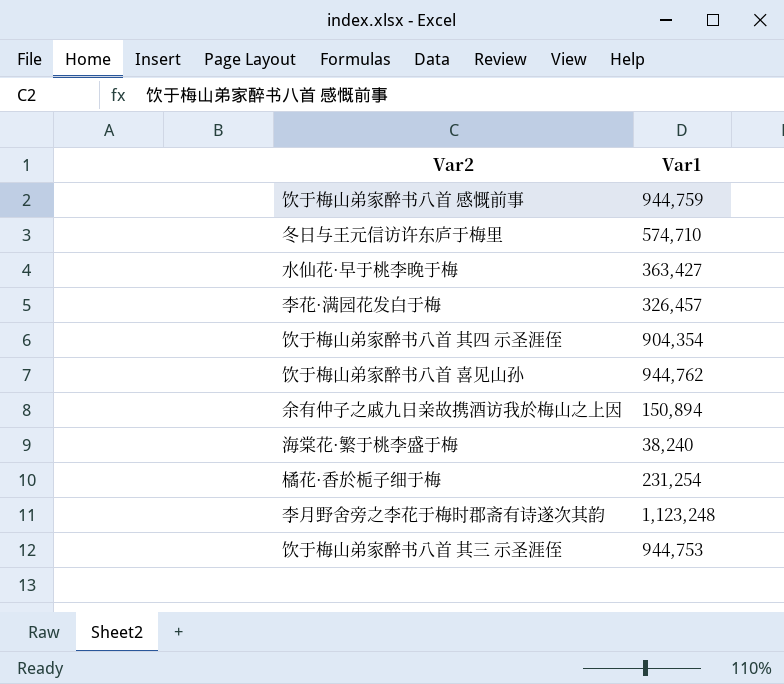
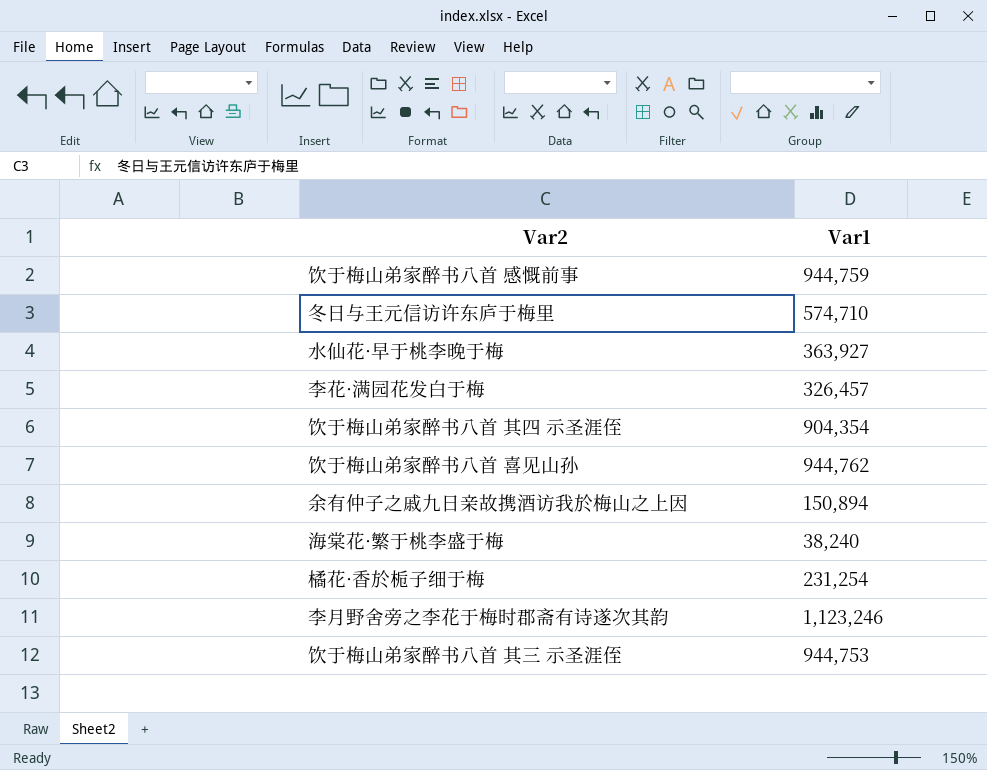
水仙花·早于桃李晚于梅 | Var1: 363,427 -> 363,927
李月野舍旁之李花于梅时郡斋有诗遂次其韵 | Var1: 1,123,248 -> 1,123,246

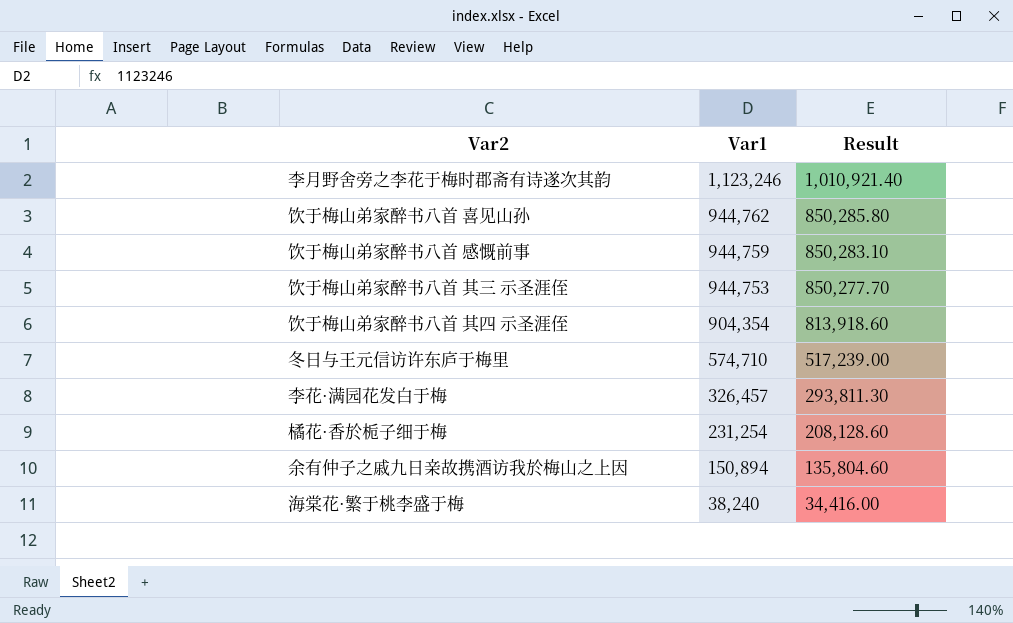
row order: none -> Var1 descending
column Result | formula: none -> [Var1] * 0.9
row 水仙花·早于桃李晚于梅: 363,927 -> none

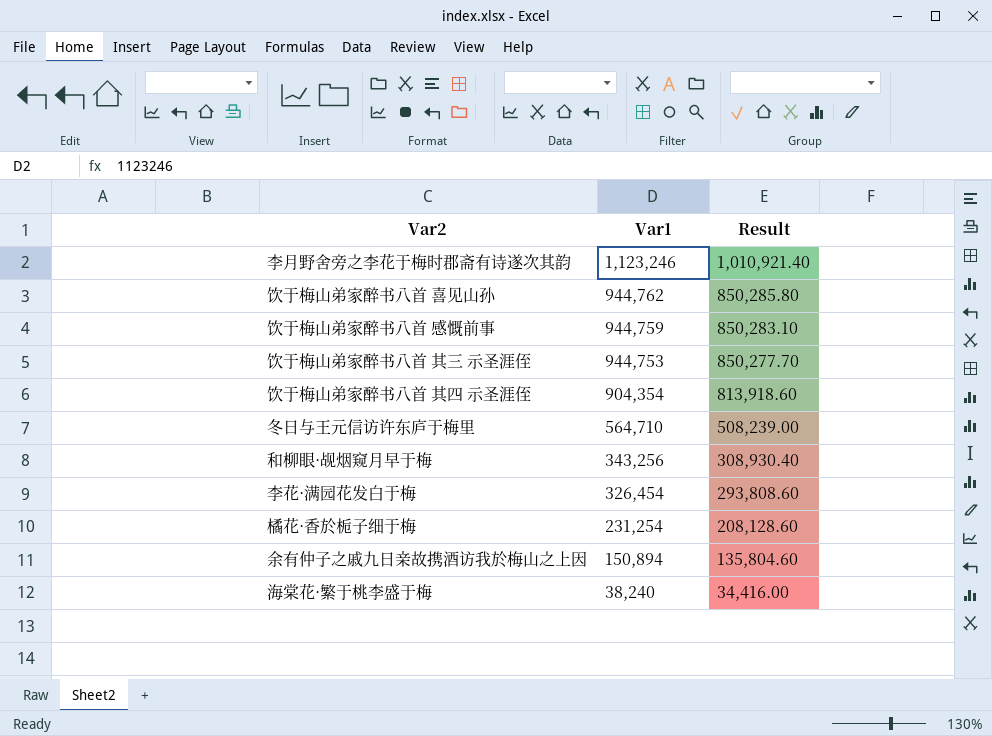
冬日与王元信访许东庐于梅里 | Var1: 574,710 -> 564,710
冬日与王元信访许东庐于梅里 | Result: 517,239.00 -> 508,239.00
row 和柳眼·觇烟窥月早于梅: none -> 343,256 | 308,930.40
李花·满园花发白于梅 | Var1: 326,457 -> 326,454
李花·满园花发白于梅 | Result: 293,811.30 -> 293,808.60

